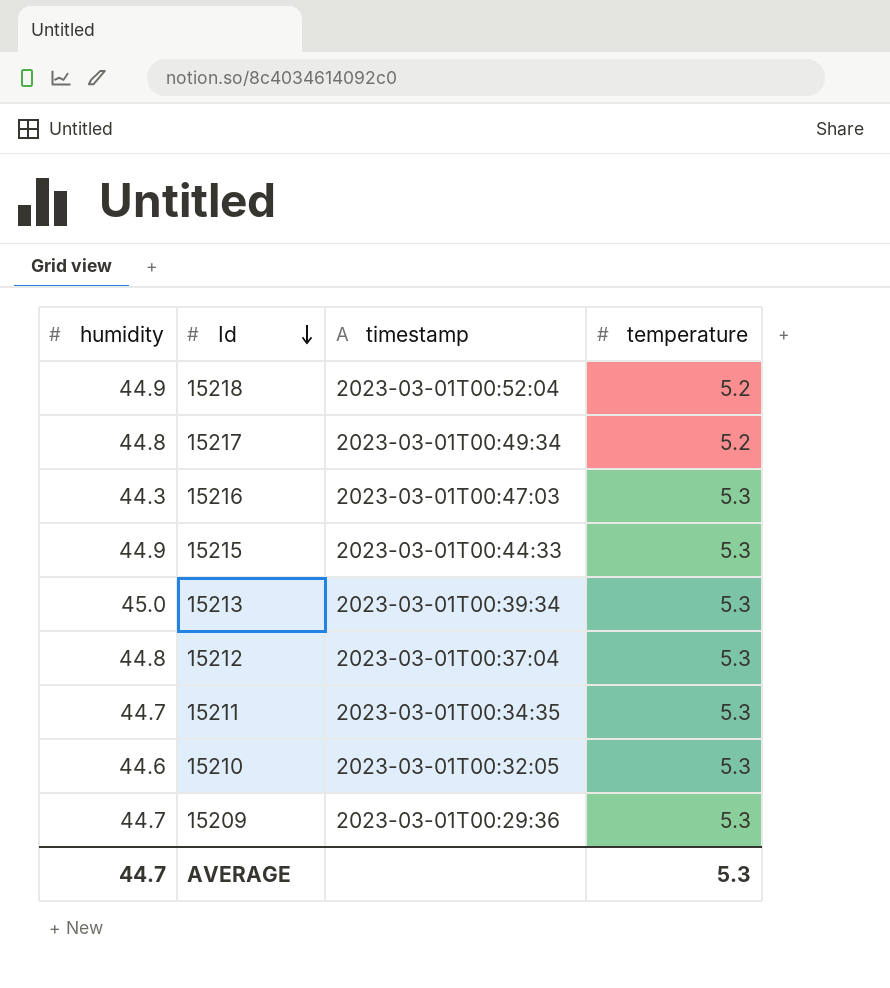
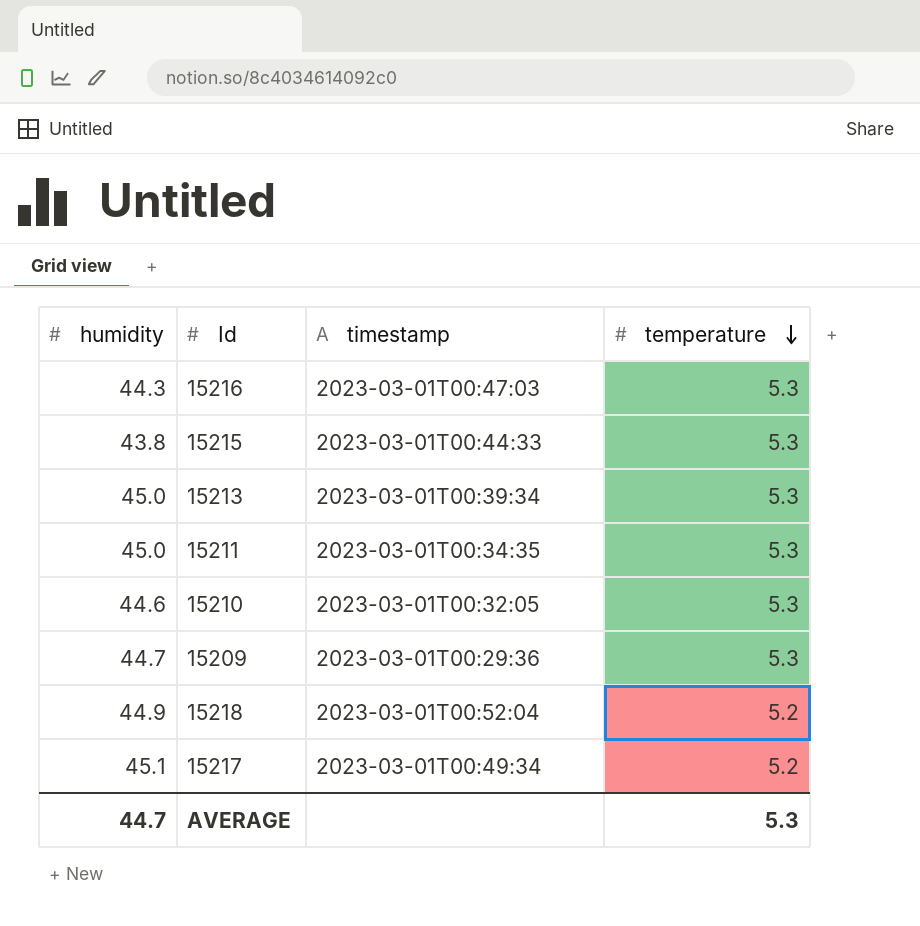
row order: Id descending -> temperature descending
row 15212: 44.8 | 2023-03-01T00:37:04 | 5.3 -> none
15215 | humidity: 44.9 -> 43.8
15211 | humidity: 44.7 -> 45.0
15217 | humidity: 44.8 -> 45.1

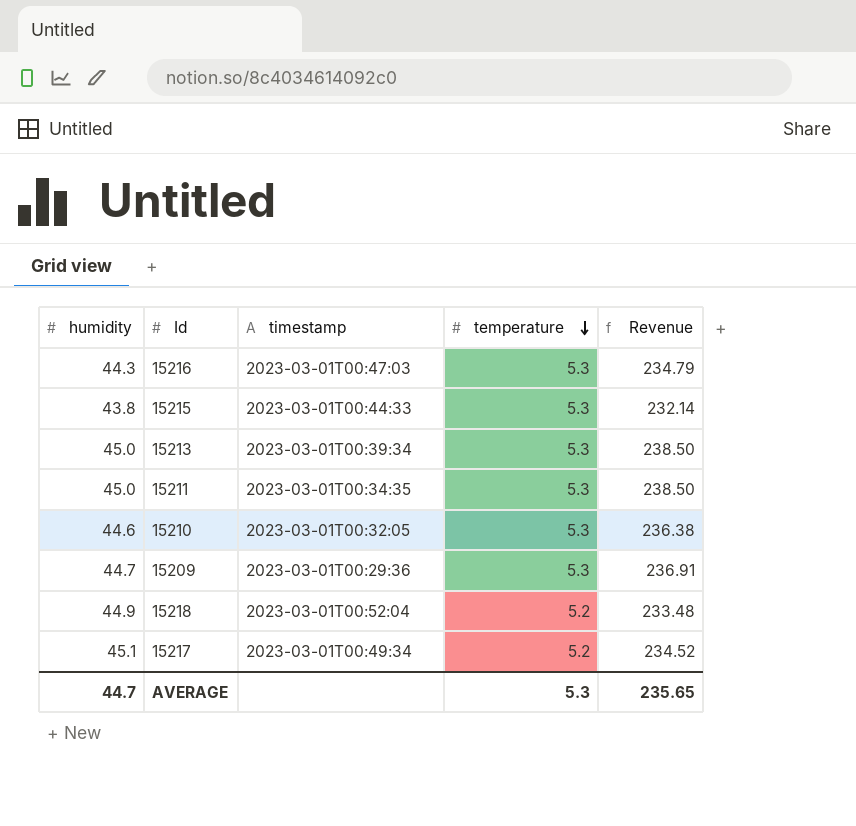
column Revenue | formula: none -> [humidity] * [temperature]

